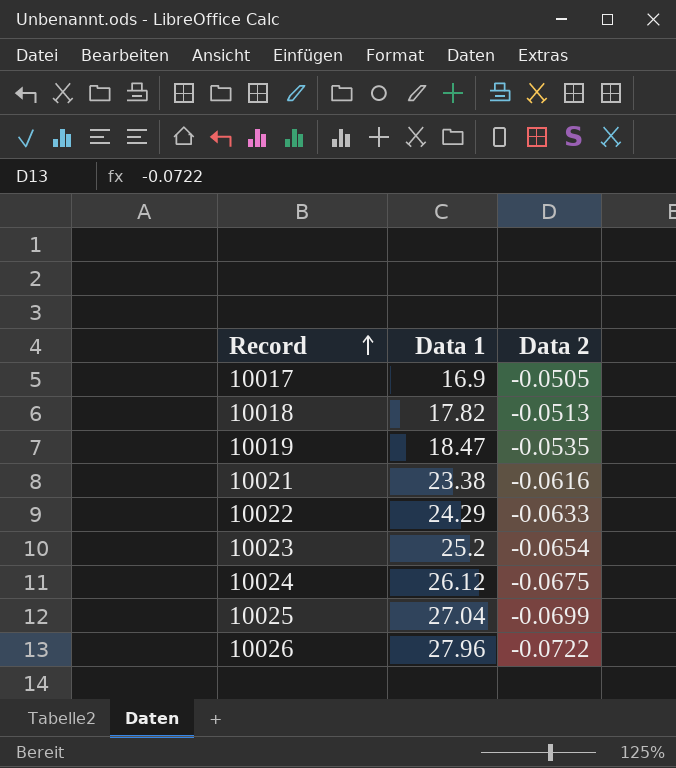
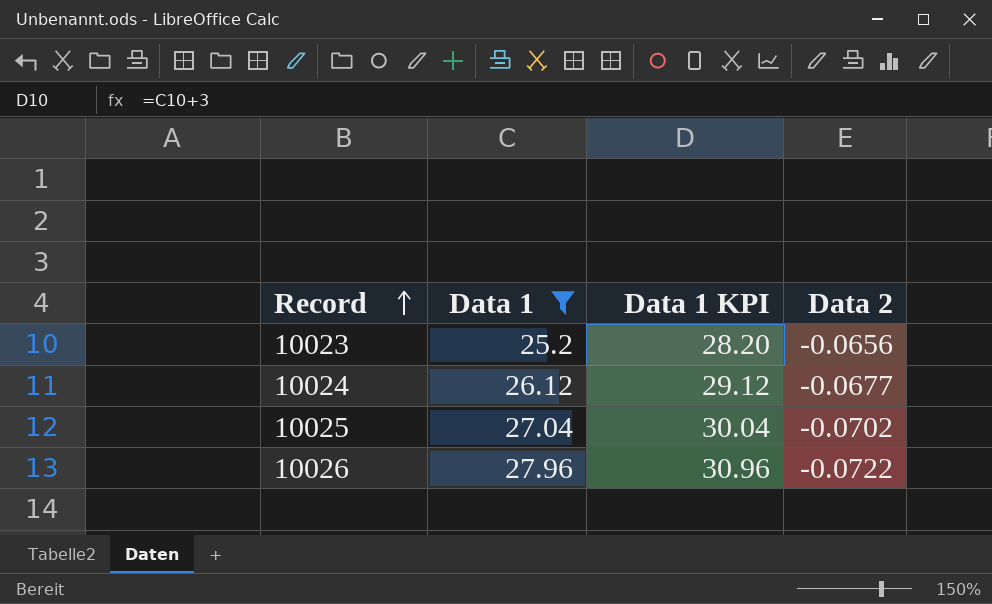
filter: none -> Data 1 >= 25.2
column Data 1 KPI | formula: none -> [Data 1] + 3
10023 | Data 2: -0.0654 -> -0.0656
10024 | Data 2: -0.0675 -> -0.0677
10025 | Data 2: -0.0699 -> -0.0702

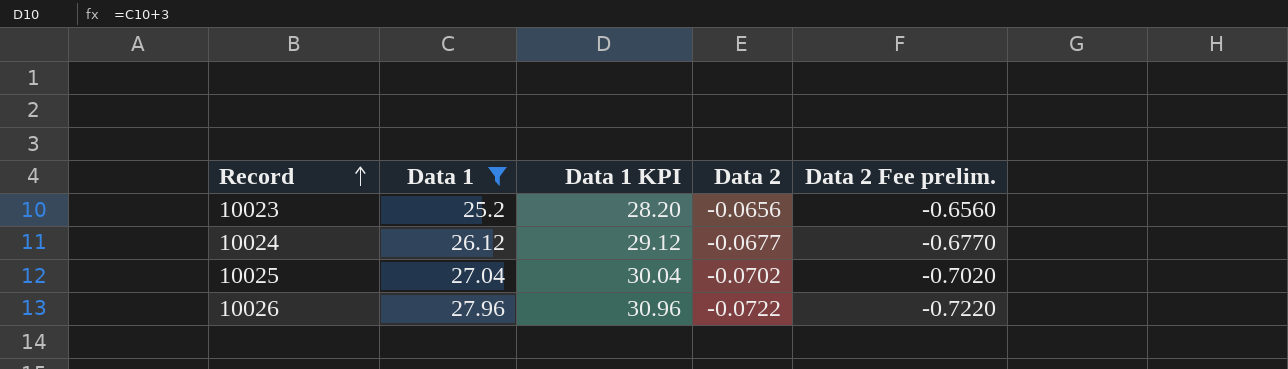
column Data 2 Fee prelim. | formula: none -> [Data 2] * 10

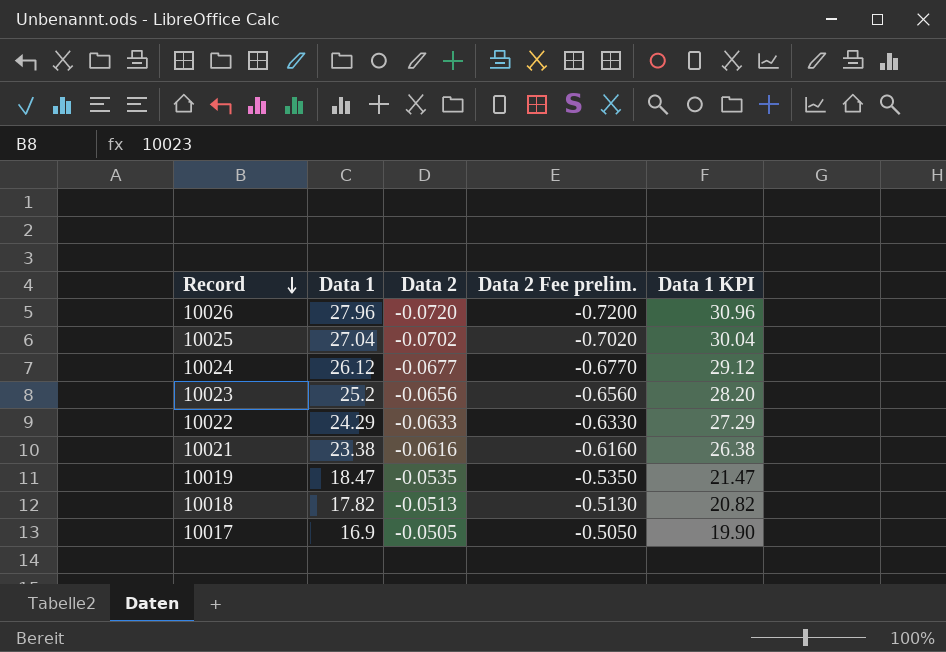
filter: Data 1 >= 25.2 -> none
row order: Record ascending -> Record descending
column Data 1 KPI | position: 3 -> 5
10026 | Data 2: -0.0722 -> -0.0720
10026 | Data 2 Fee prelim.: -0.7220 -> -0.7200

